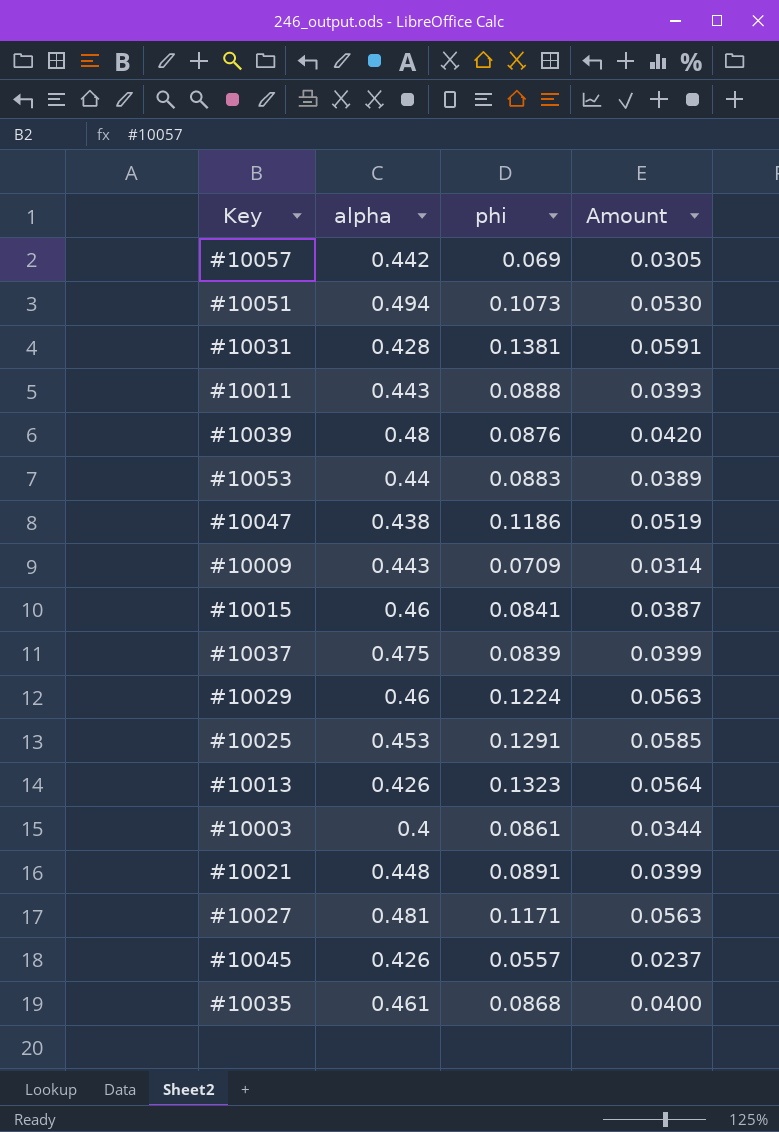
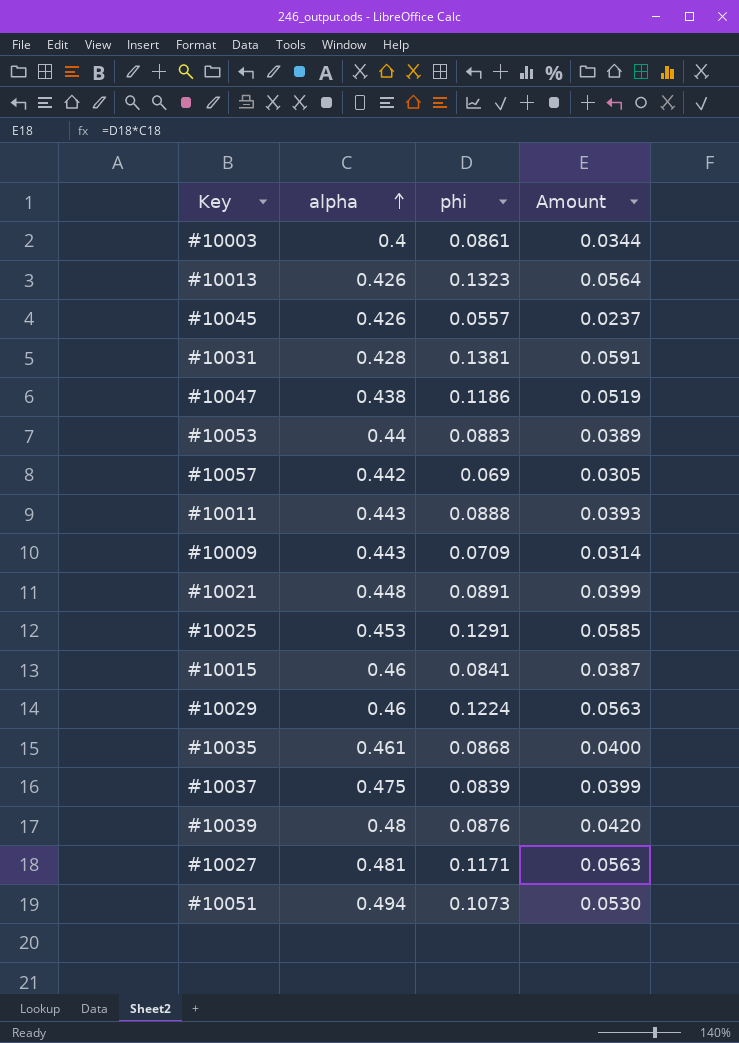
row order: none -> alpha ascending

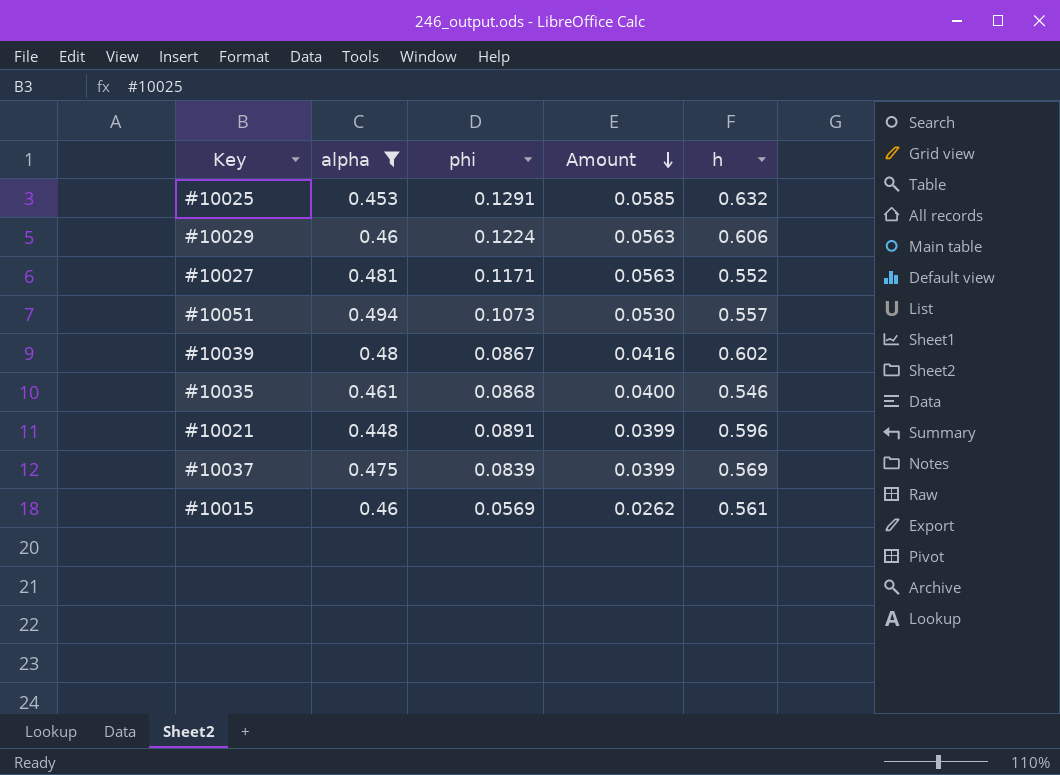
filter: none -> alpha >= 0.448
row order: alpha ascending -> Amount descending
column h | position: none -> 5
#10039 | phi: 0.0876 -> 0.0867
#10039 | Amount: 0.0420 -> 0.0416
#10015 | phi: 0.0841 -> 0.0569
#10015 | Amount: 0.0387 -> 0.0262

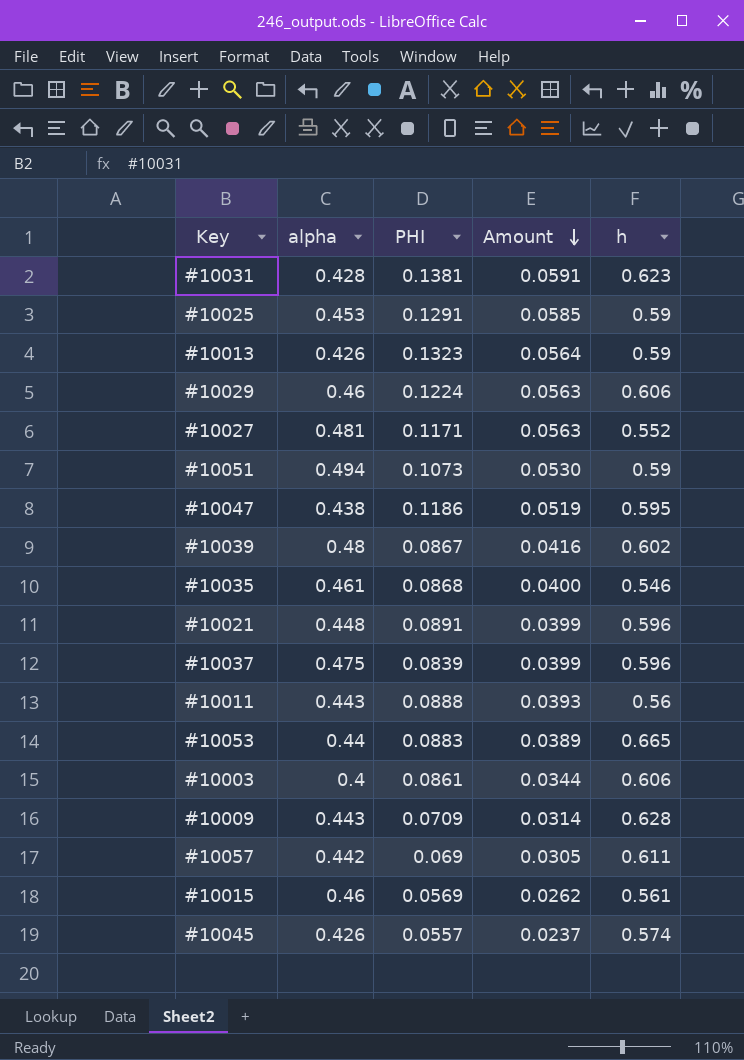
filter: alpha >= 0.448 -> none
column name: phi -> PHI
#10025 | h: 0.632 -> 0.59
#10051 | h: 0.557 -> 0.59
#10037 | h: 0.569 -> 0.596

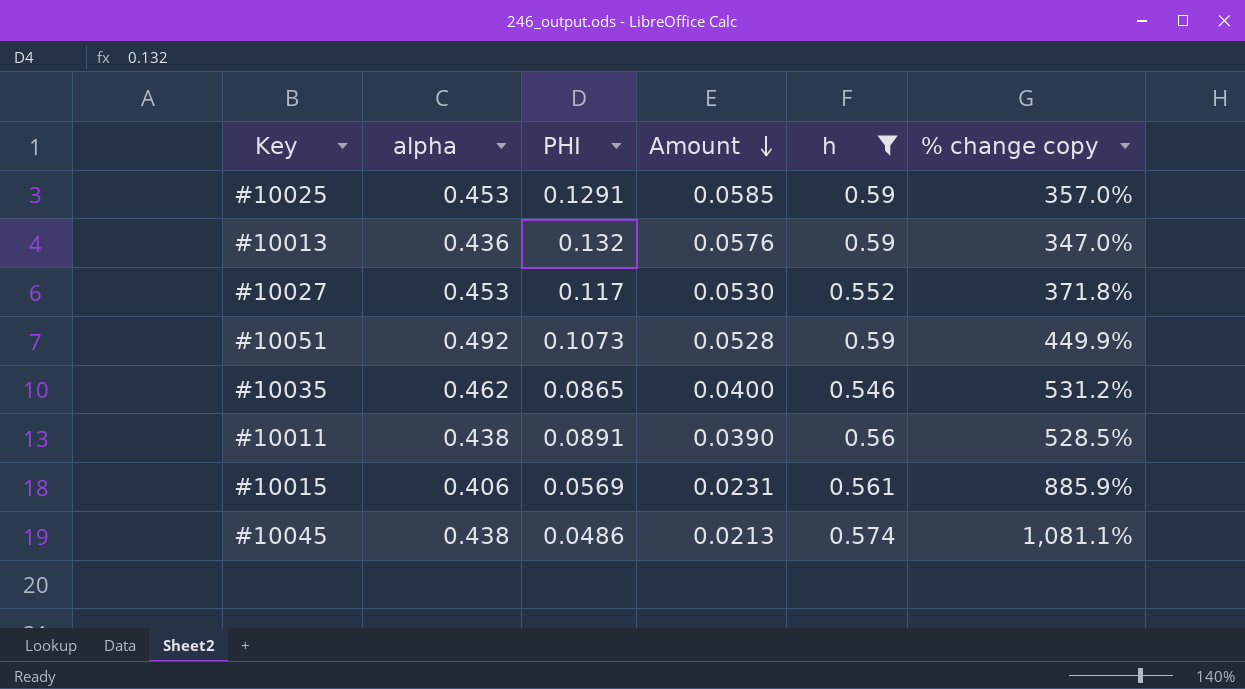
filter: none -> h <= 0.59
column % change copy | formula: none -> ([h] - [PHI]) / [PHI]
#10013 | alpha: 0.426 -> 0.436
#10013 | PHI: 0.1323 -> 0.132
#10013 | Amount: 0.0564 -> 0.0576
#10027 | alpha: 0.481 -> 0.453
#10027 | PHI: 0.1171 -> 0.117
#10027 | Amount: 0.0563 -> 0.0530
#10051 | alpha: 0.494 -> 0.492
#10051 | Amount: 0.0530 -> 0.0528
#10035 | alpha: 0.461 -> 0.462
#10035 | PHI: 0.0868 -> 0.0865
#10011 | alpha: 0.443 -> 0.438
#10011 | PHI: 0.0888 -> 0.0891
#10011 | Amount: 0.0393 -> 0.0390
#10015 | alpha: 0.46 -> 0.406
#10015 | Amount: 0.0262 -> 0.0231
#10045 | alpha: 0.426 -> 0.438
#10045 | PHI: 0.0557 -> 0.0486
#10045 | Amount: 0.0237 -> 0.0213

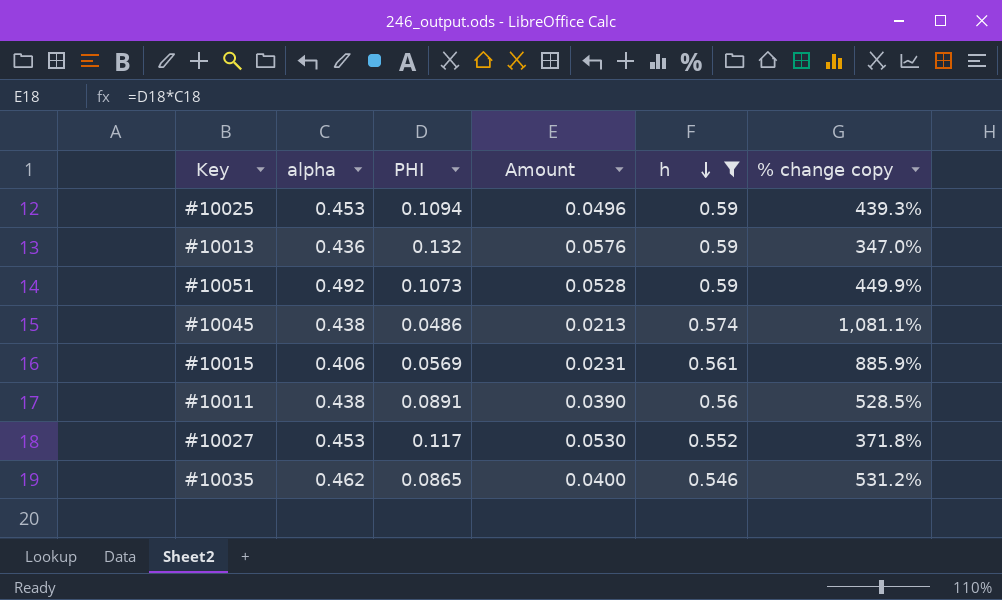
row order: Amount descending -> h descending
#10025 | PHI: 0.1291 -> 0.1094
#10025 | Amount: 0.0585 -> 0.0496
#10025 | % change copy: 357.0% -> 439.3%

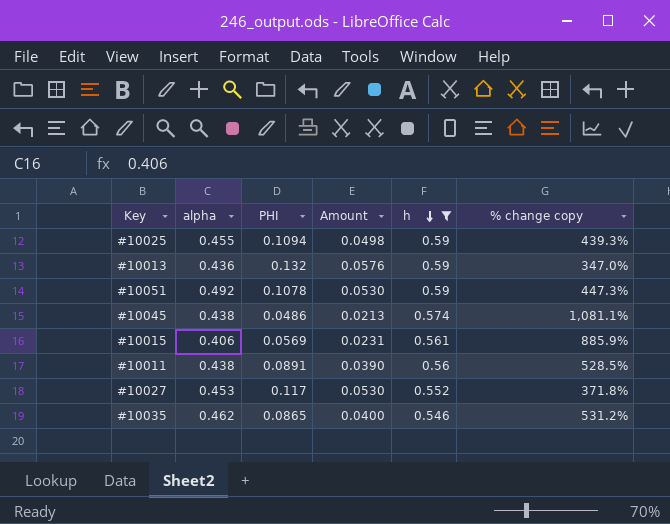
#10025 | alpha: 0.453 -> 0.455
#10025 | Amount: 0.0496 -> 0.0498
#10051 | PHI: 0.1073 -> 0.1078
#10051 | Amount: 0.0528 -> 0.0530
#10051 | % change copy: 449.9% -> 447.3%

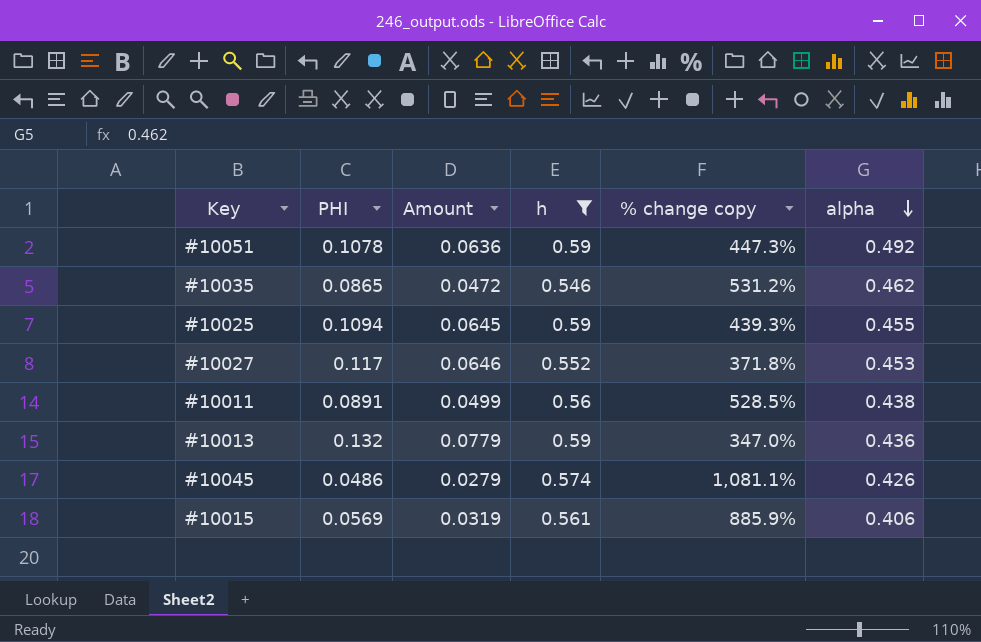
row order: h descending -> alpha descending
column Amount | formula: [alpha] * [PHI] -> [PHI] * [h]
column alpha | position: 2 -> 6
#10045 | alpha: 0.438 -> 0.426

